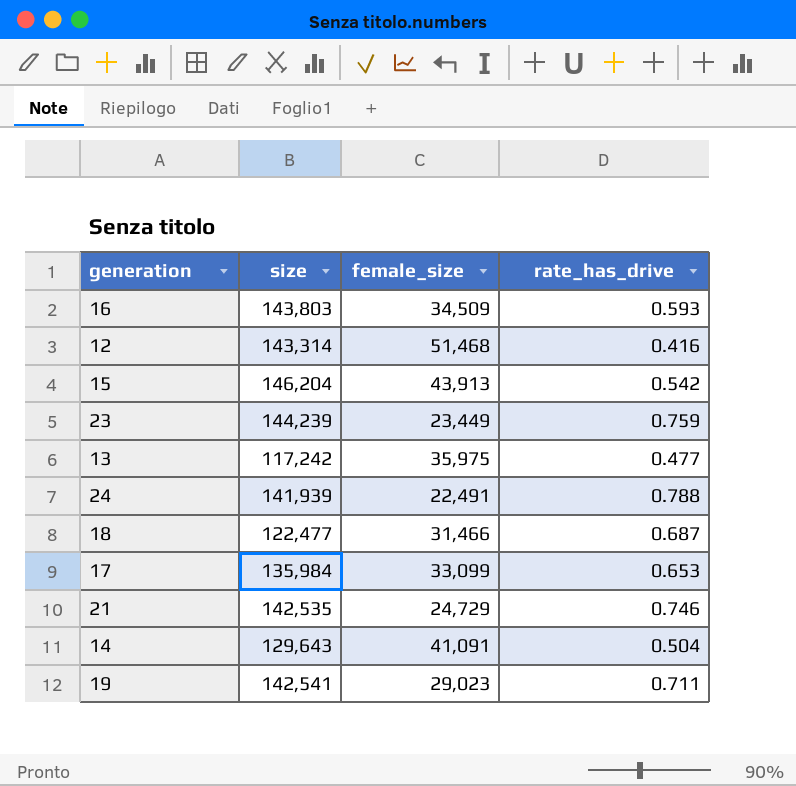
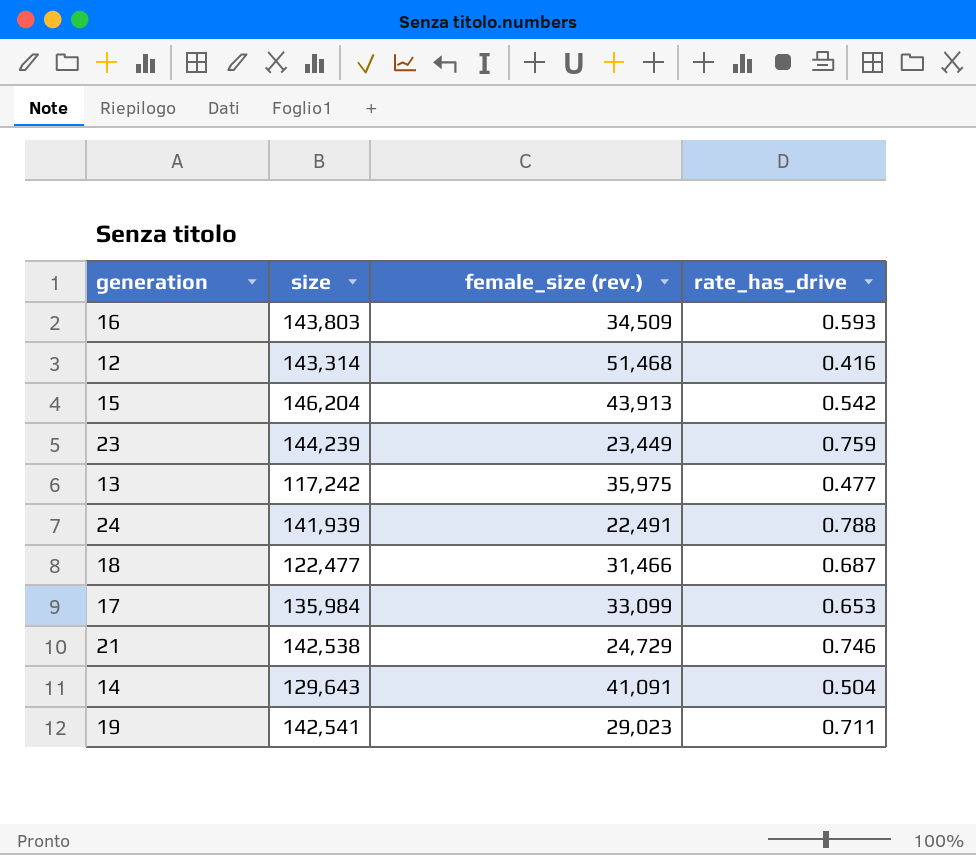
column name: female_size -> female_size (rev.)
21 | size: 142,535 -> 142,538

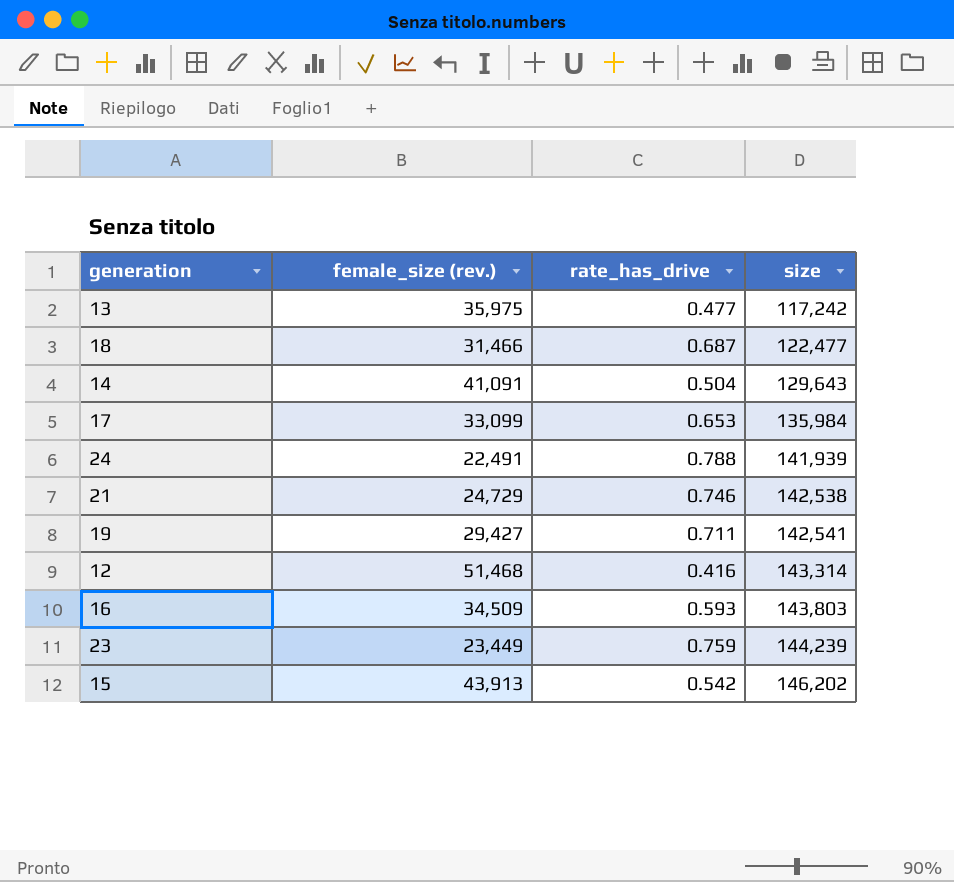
row order: none -> size ascending
column size | position: 2 -> 4
19 | female_size (rev.): 29,023 -> 29,427
15 | size: 146,204 -> 146,202

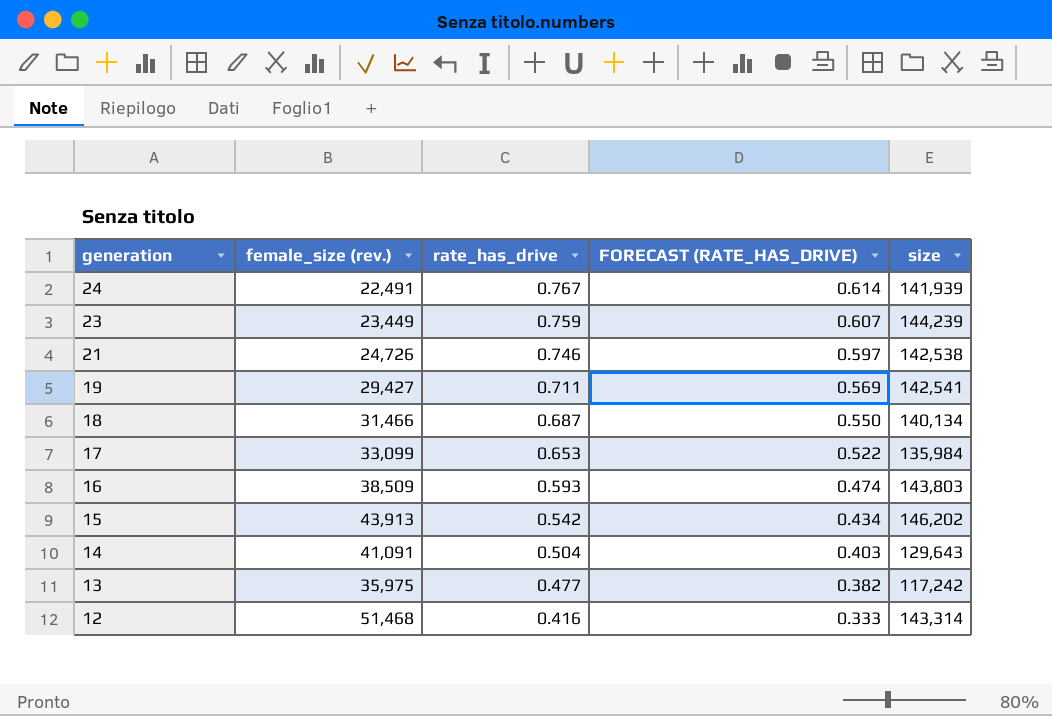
row order: size ascending -> generation descending
column FORECAST (RATE_HAS_DRIVE) | formula: none -> [rate_has_drive] * 0.8
24 | rate_has_drive: 0.788 -> 0.767
21 | female_size (rev.): 24,729 -> 24,726
18 | size: 122,477 -> 140,134
16 | female_size (rev.): 34,509 -> 38,509

